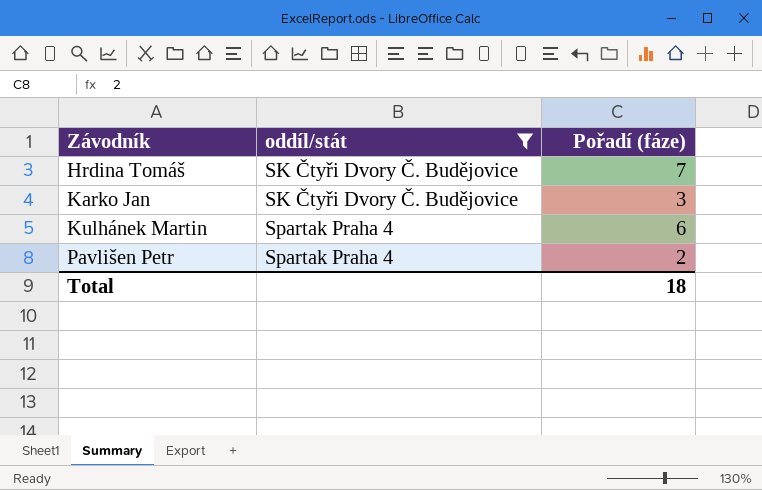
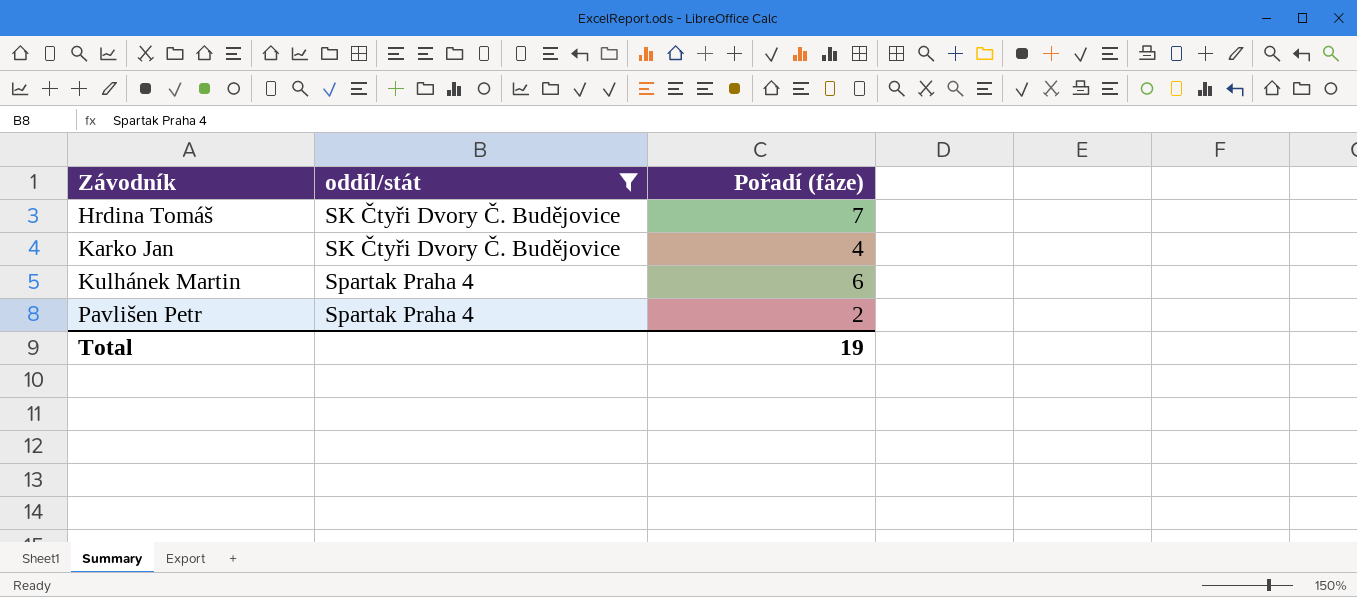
Karko Jan | Pořadí (fáze): 3 -> 4
Total | Pořadí (fáze): 18 -> 19

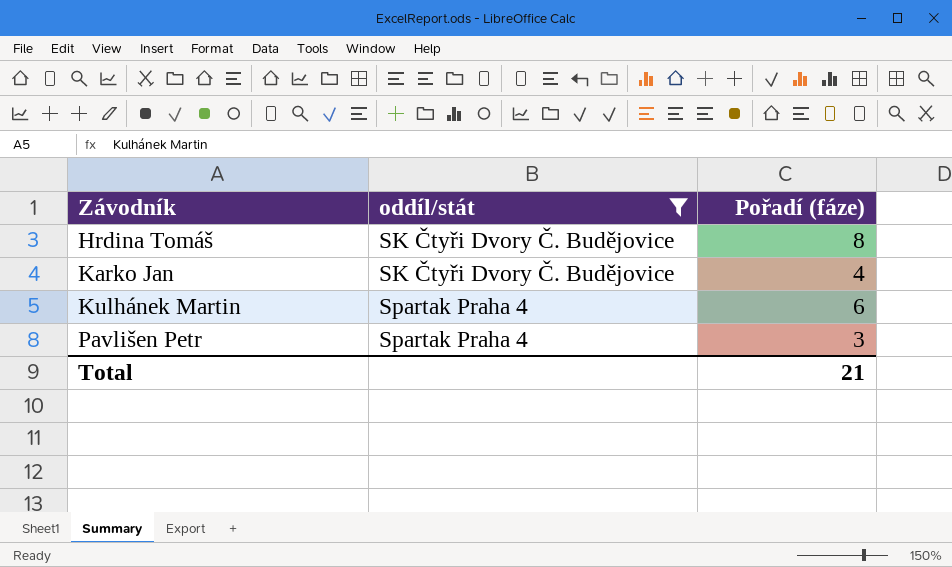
Hrdina Tomáš | Pořadí (fáze): 7 -> 8
Pavlišen Petr | Pořadí (fáze): 2 -> 3
Total | Pořadí (fáze): 19 -> 21

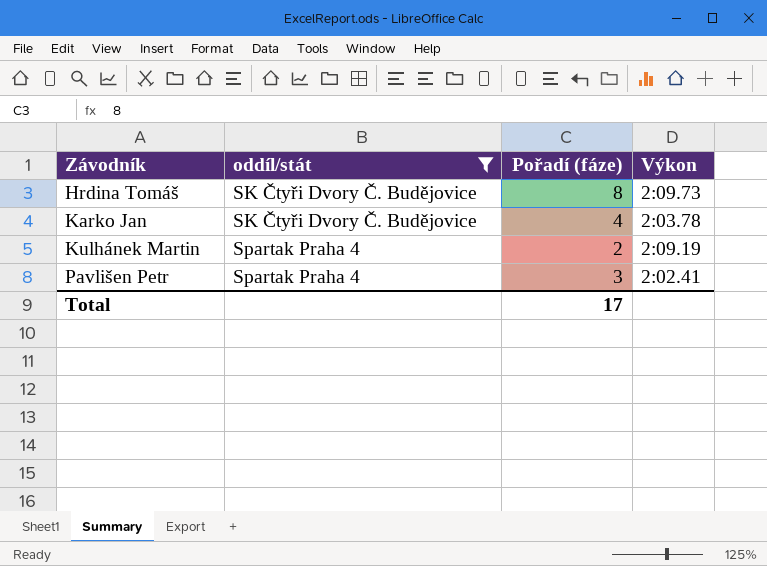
column Výkon | position: none -> 4
Kulhánek Martin | Pořadí (fáze): 6 -> 2
Total | Pořadí (fáze): 21 -> 17

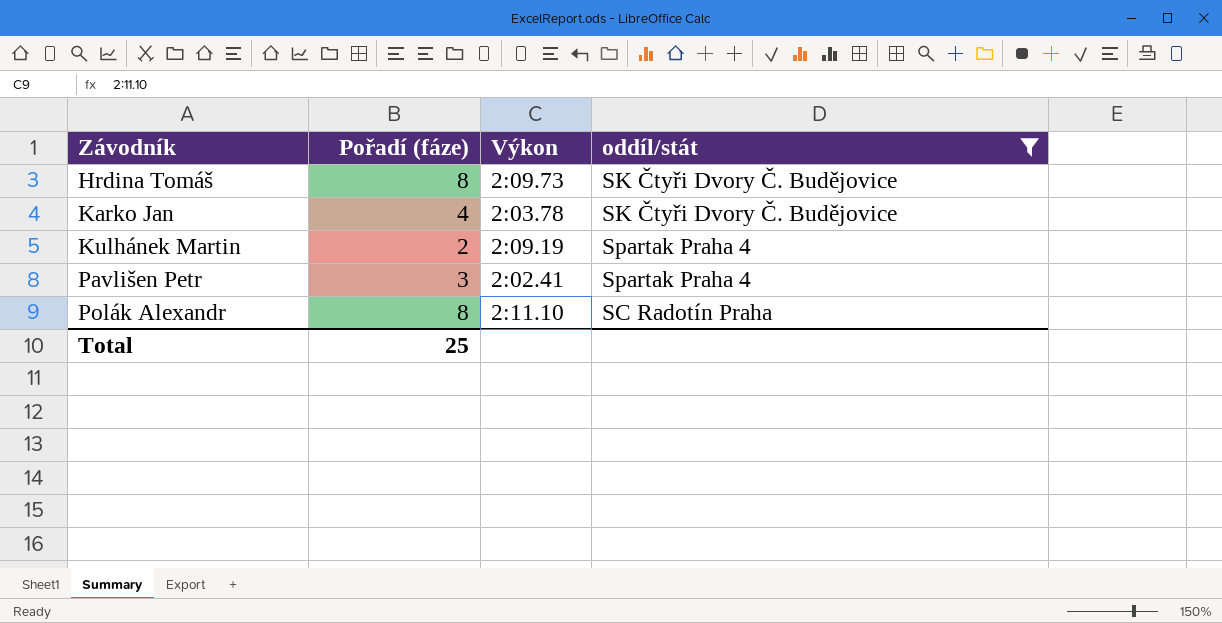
column oddíl/stát | position: 2 -> 4
row Polák Alexandr: none -> 8 | 2:11.10 | SC Radotín Praha
Total | Pořadí (fáze): 17 -> 25

